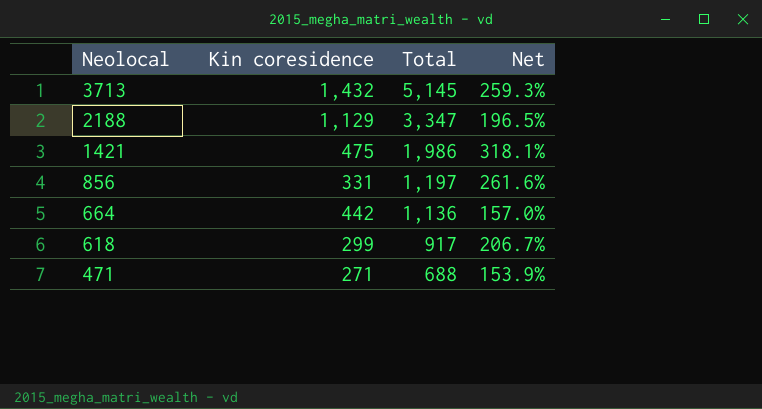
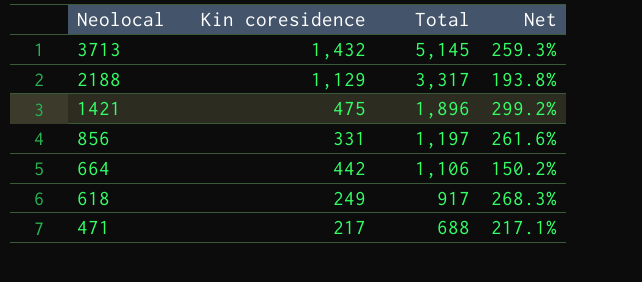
2188 | Total: 3,347 -> 3,317
2188 | Net: 196.5% -> 193.8%
1421 | Total: 1,986 -> 1,896
1421 | Net: 318.1% -> 299.2%
664 | Total: 1,136 -> 1,106
664 | Net: 157.0% -> 150.2%
618 | Kin coresidence: 299 -> 249
618 | Net: 206.7% -> 268.3%
471 | Kin coresidence: 271 -> 217
471 | Net: 153.9% -> 217.1%

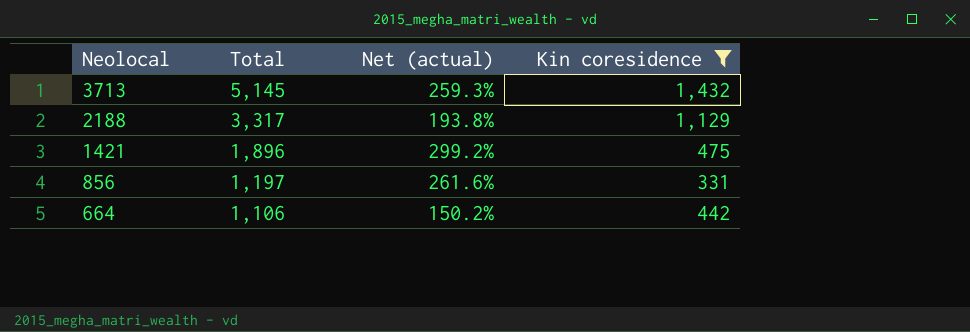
filter: none -> Kin coresidence >= 331
column name: Net -> Net (actual)
column Kin coresidence | position: 2 -> 4

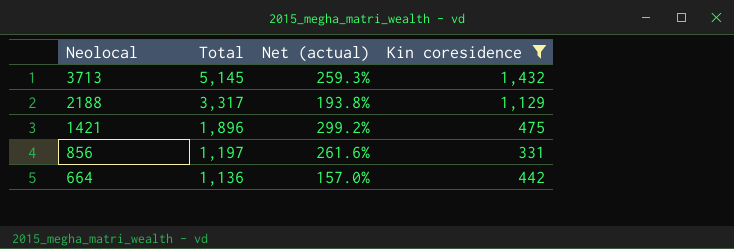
664 | Total: 1,106 -> 1,136
664 | Net (actual): 150.2% -> 157.0%

